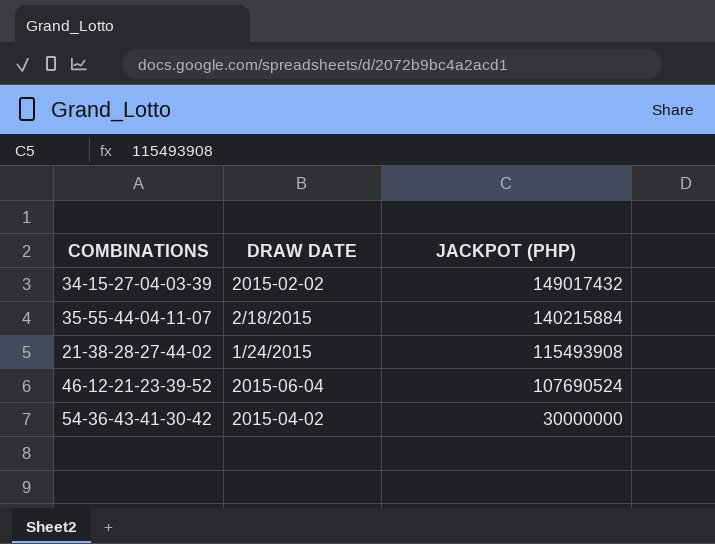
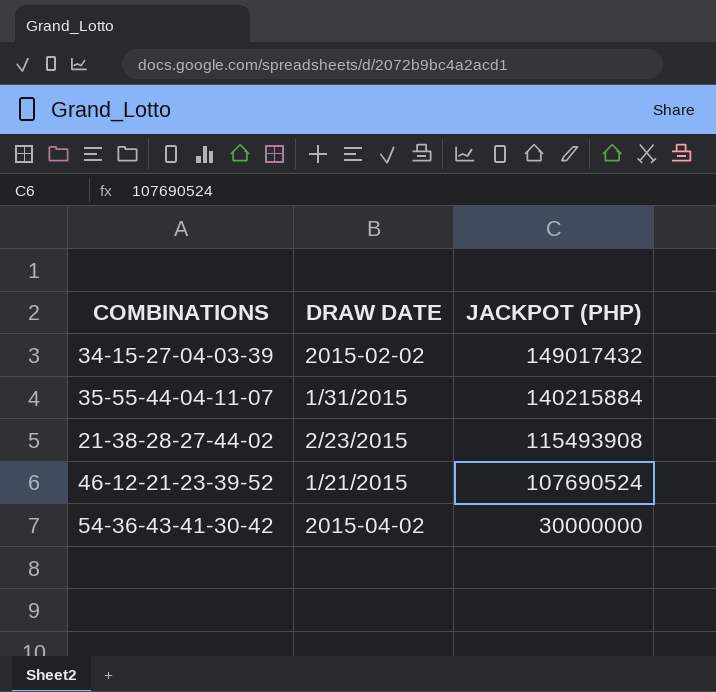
35-55-44-04-11-07 | DRAW DATE: 2/18/2015 -> 1/31/2015
21-38-28-27-44-02 | DRAW DATE: 1/24/2015 -> 2/23/2015
46-12-21-23-39-52 | DRAW DATE: 2015-06-04 -> 1/21/2015

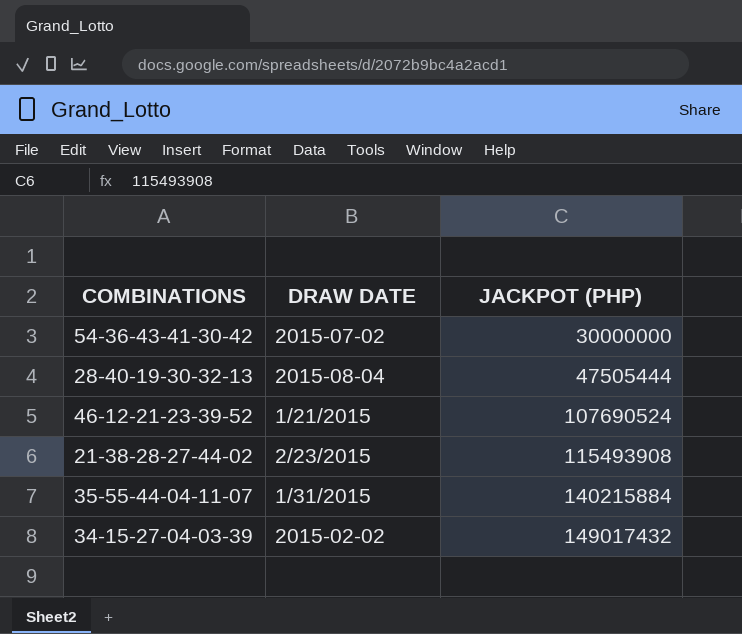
row order: JACKPOT (PHP) descending -> JACKPOT (PHP) ascending
54-36-43-41-30-42 | DRAW DATE: 2015-04-02 -> 2015-07-02
row 28-40-19-30-32-13: none -> 2015-08-04 | 47505444

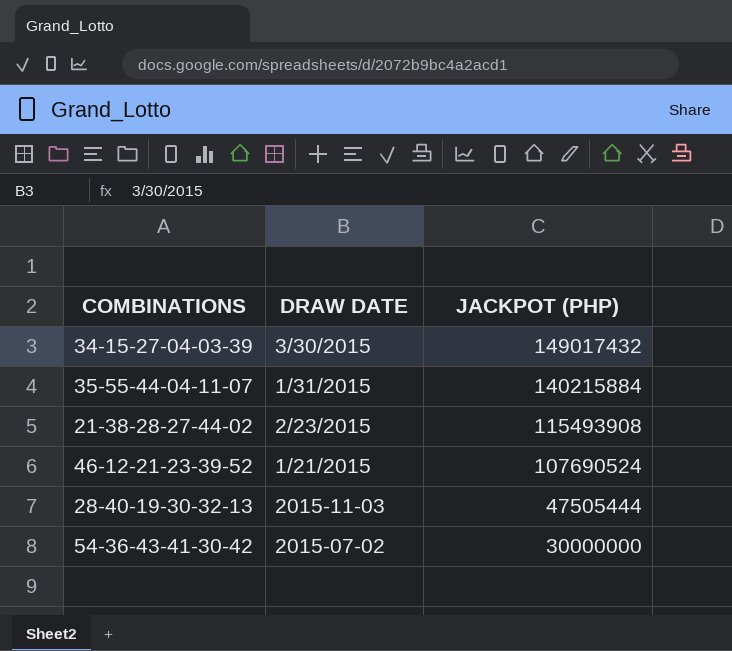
row order: JACKPOT (PHP) ascending -> JACKPOT (PHP) descending
34-15-27-04-03-39 | DRAW DATE: 2015-02-02 -> 3/30/2015
28-40-19-30-32-13 | DRAW DATE: 2015-08-04 -> 2015-11-03

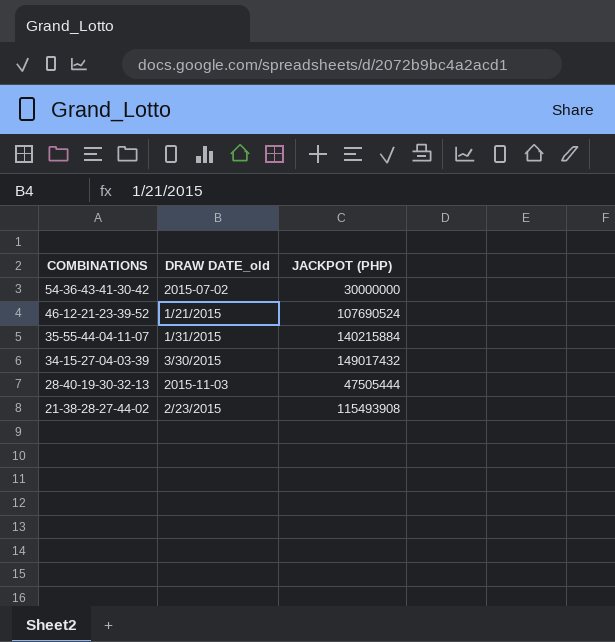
row order: JACKPOT (PHP) descending -> COMBINATIONS descending
column name: DRAW DATE -> DRAW DATE_old

